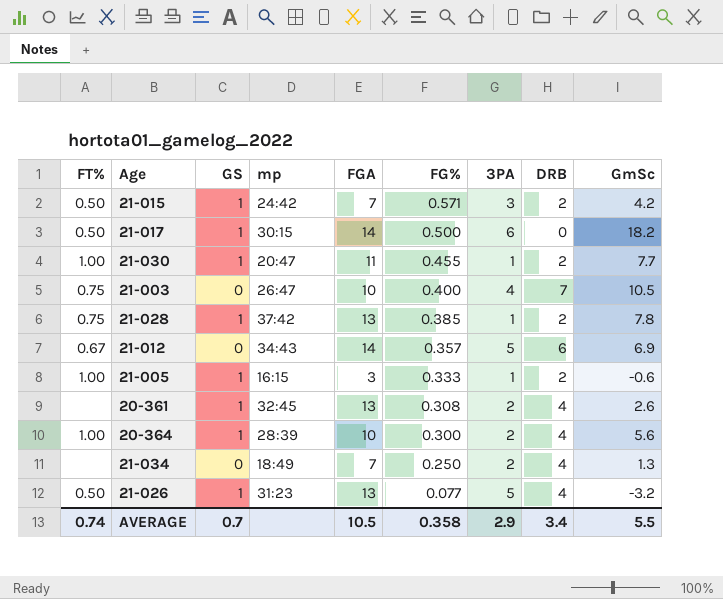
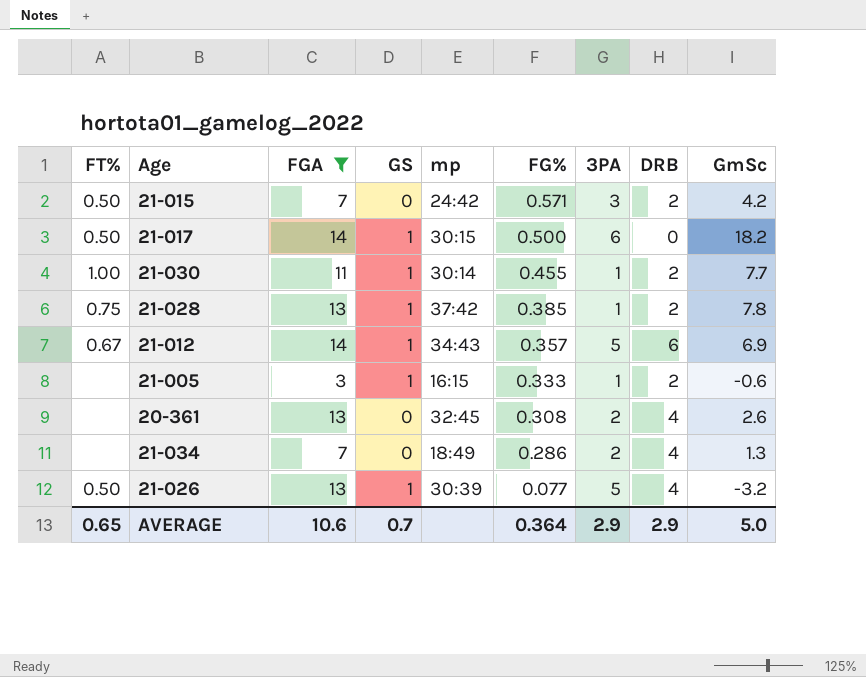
filter: none -> FGA != 10
column FGA | position: 5 -> 3
21-015 | GS: 1 -> 0
21-030 | mp: 20:47 -> 30:14
21-012 | GS: 0 -> 1
21-005 | FT%: 1.00 -> none
20-361 | GS: 1 -> 0
21-034 | FG%: 0.250 -> 0.286
21-026 | mp: 31:23 -> 30:39
AVERAGE | FT%: 0.74 -> 0.65
AVERAGE | FGA: 10.5 -> 10.6
AVERAGE | FG%: 0.358 -> 0.364
AVERAGE | DRB: 3.4 -> 2.9
AVERAGE | GmSc: 5.5 -> 5.0

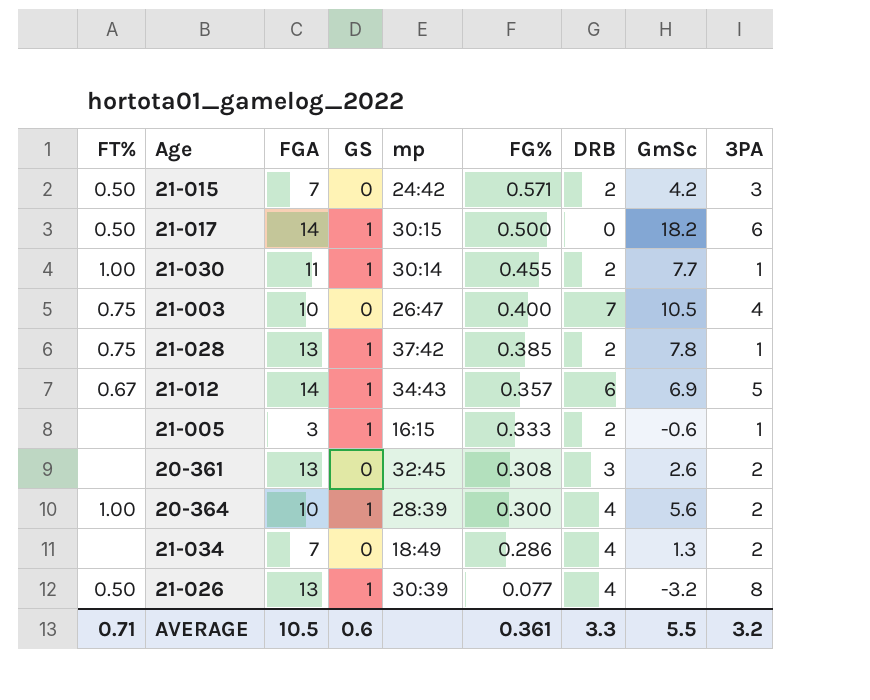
filter: FGA != 10 -> none
column 3PA | position: 7 -> 9
20-361 | DRB: 4 -> 3
21-026 | 3PA: 5 -> 8
AVERAGE | FT%: 0.65 -> 0.71
AVERAGE | FGA: 10.6 -> 10.5
AVERAGE | GS: 0.7 -> 0.6
AVERAGE | FG%: 0.364 -> 0.361
AVERAGE | DRB: 2.9 -> 3.3
AVERAGE | GmSc: 5.0 -> 5.5
AVERAGE | 3PA: 2.9 -> 3.2

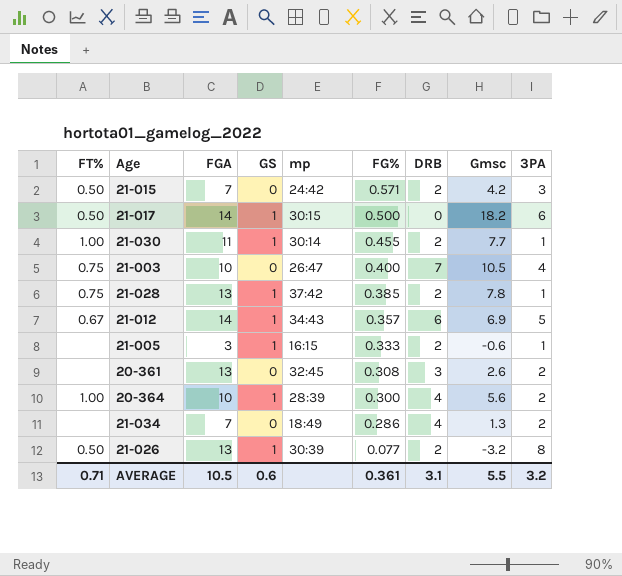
column name: GmSc -> Gmsc
21-026 | DRB: 4 -> 2
AVERAGE | DRB: 3.3 -> 3.1

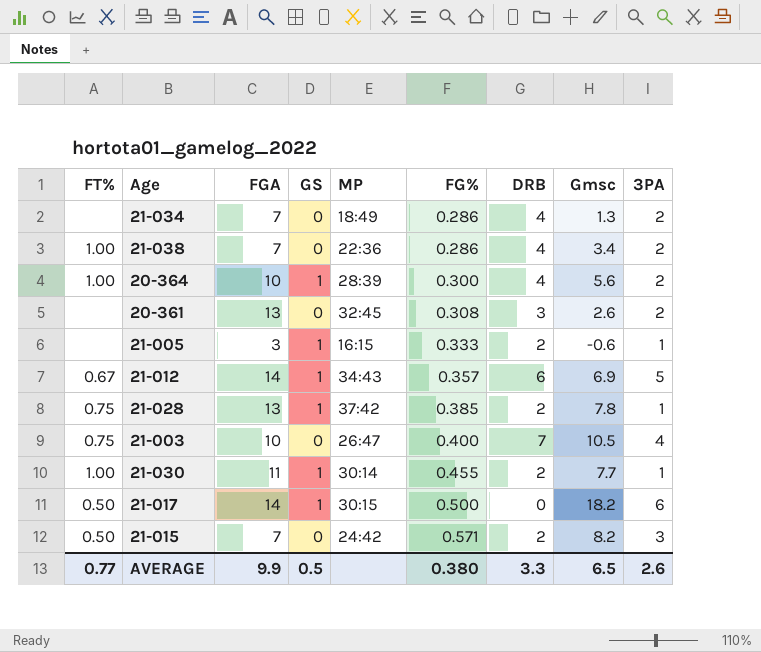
row order: FG% descending -> FG% ascending
column name: mp -> MP
row 21-026: 0.50 | 13 | 1 | 30:39 | 0.077 | 2 | -3.2 | 8 -> none
row 21-038: none -> 1.00 | 7 | 0 | 22:36 | 0.286 | 4 | 3.4 | 2
21-015 | Gmsc: 4.2 -> 8.2
AVERAGE | FT%: 0.71 -> 0.77
AVERAGE | FGA: 10.5 -> 9.9
AVERAGE | GS: 0.6 -> 0.5
AVERAGE | FG%: 0.361 -> 0.380
AVERAGE | DRB: 3.1 -> 3.3
AVERAGE | Gmsc: 5.5 -> 6.5
AVERAGE | 3PA: 3.2 -> 2.6

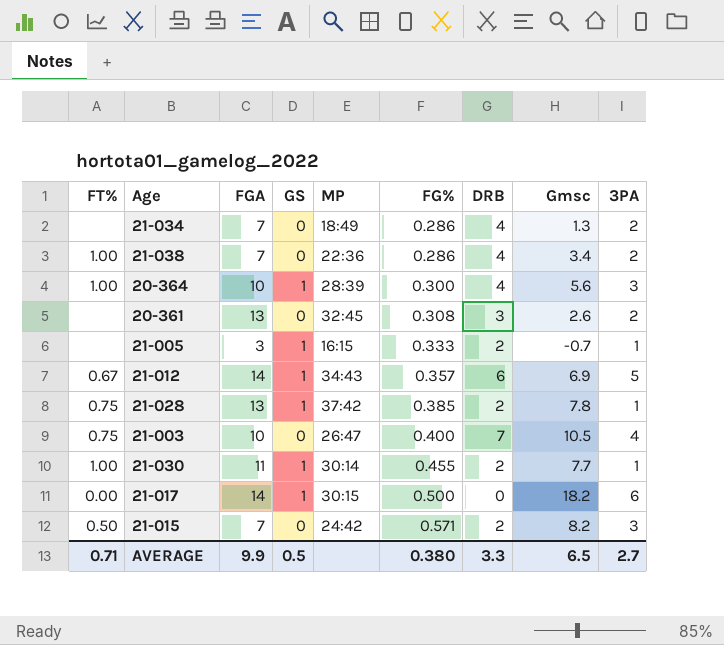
20-364 | 3PA: 2 -> 3
21-005 | Gmsc: -0.6 -> -0.7
21-017 | FT%: 0.50 -> 0.00
AVERAGE | FT%: 0.77 -> 0.71
AVERAGE | 3PA: 2.6 -> 2.7

